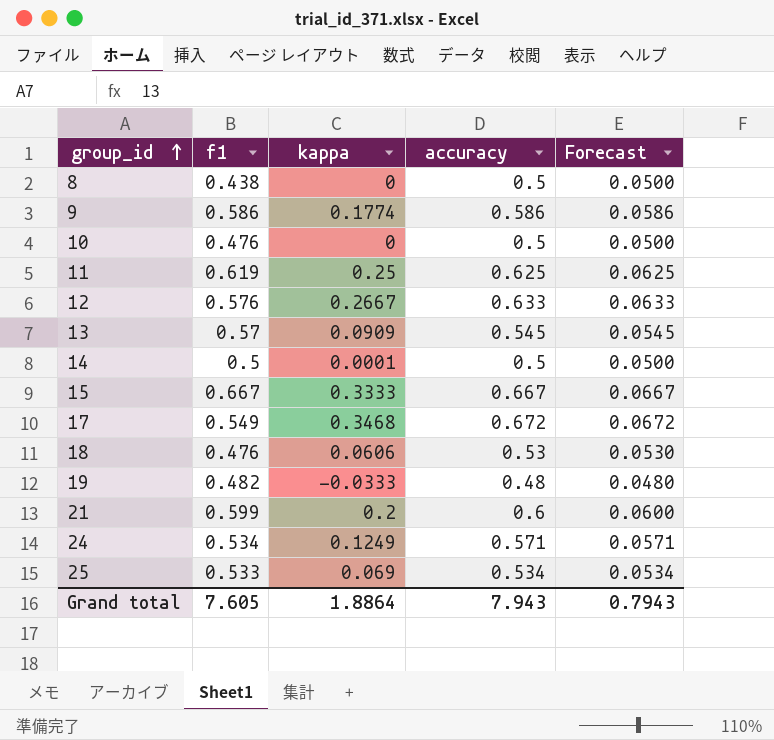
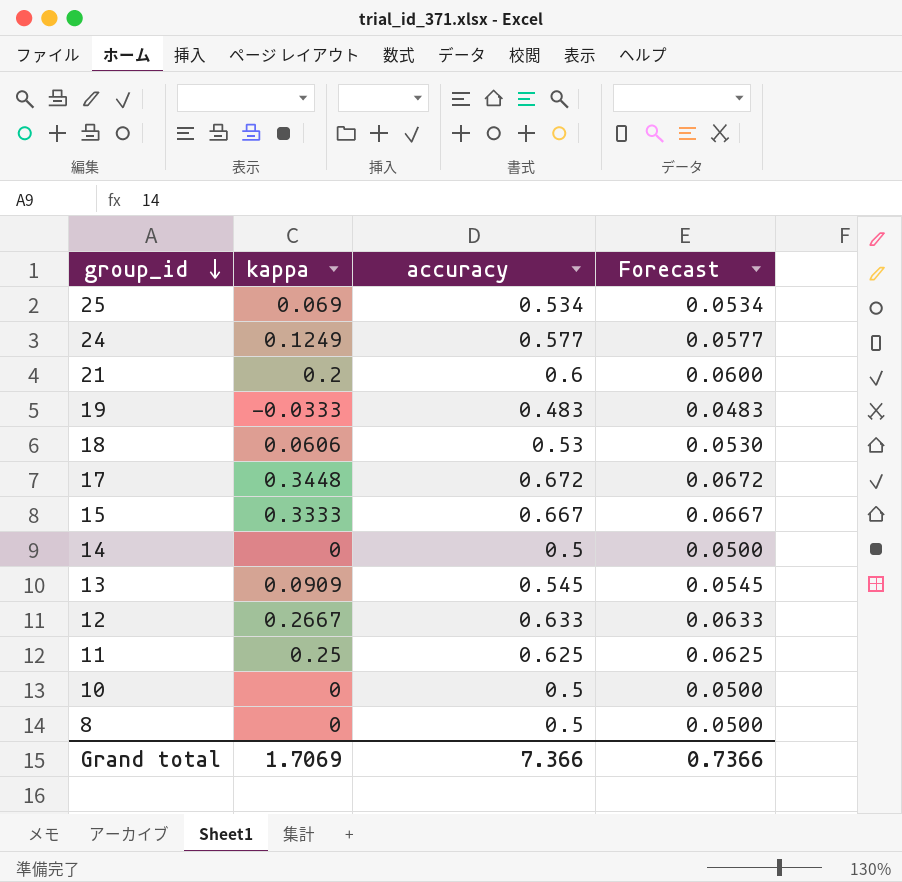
row order: group_id ascending -> group_id descending
column f1 | position: 2 -> none
row 9: 0.586 | 0.1774 | 0.586 | 0.0586 -> none
24 | accuracy: 0.571 -> 0.577
24 | Forecast: 0.0571 -> 0.0577
19 | accuracy: 0.48 -> 0.483
19 | Forecast: 0.0480 -> 0.0483
17 | kappa: 0.3468 -> 0.3448
14 | kappa: 0.0001 -> 0
Grand total | kappa: 1.8864 -> 1.7069
Grand total | accuracy: 7.943 -> 7.366
Grand total | Forecast: 0.7943 -> 0.7366

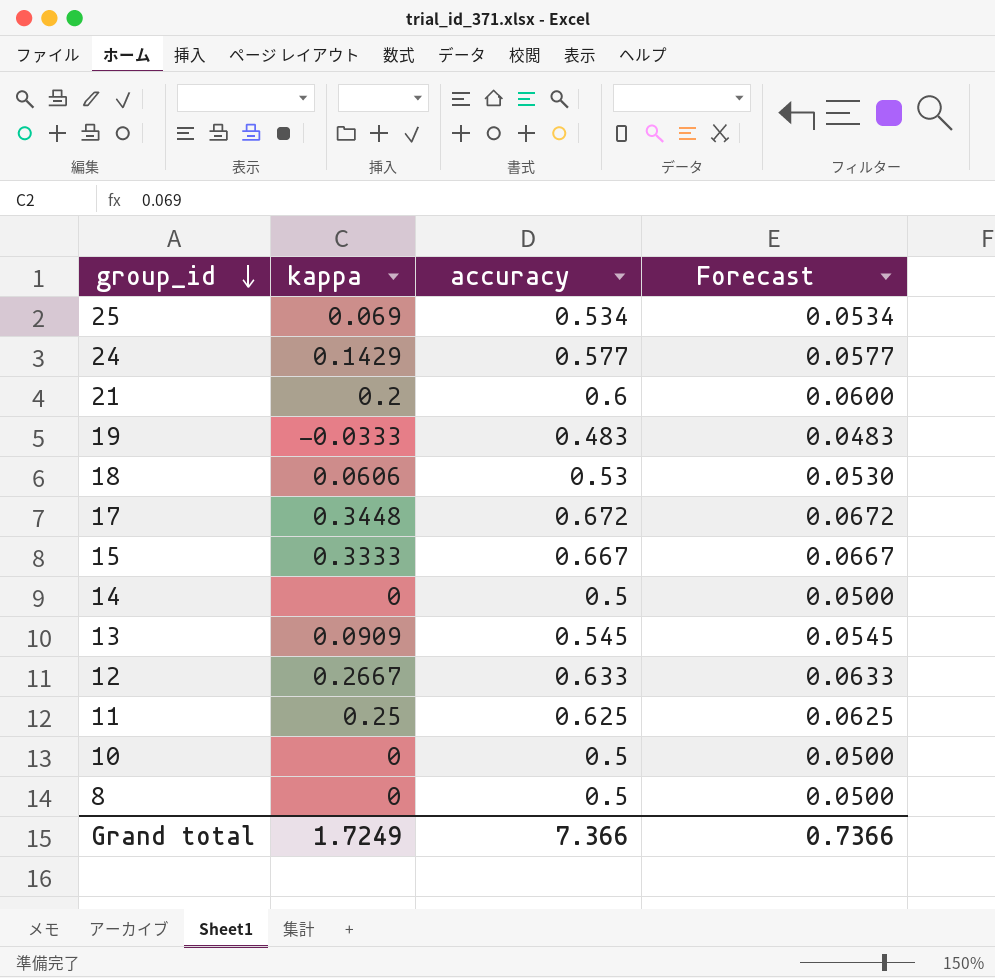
24 | kappa: 0.1249 -> 0.1429
Grand total | kappa: 1.7069 -> 1.7249

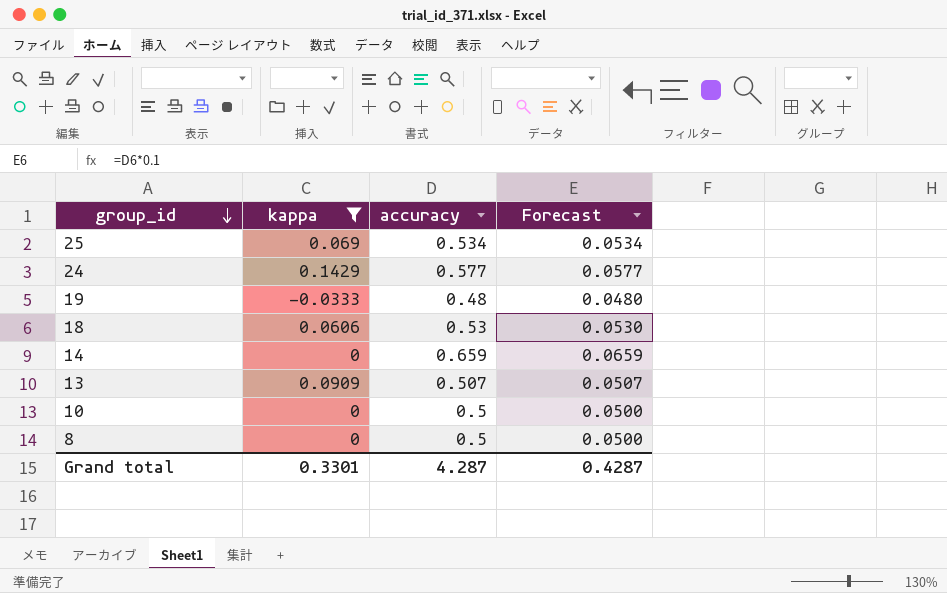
filter: none -> kappa <= 0.1429
19 | accuracy: 0.483 -> 0.48
19 | Forecast: 0.0483 -> 0.0480
14 | accuracy: 0.5 -> 0.659
14 | Forecast: 0.0500 -> 0.0659
13 | accuracy: 0.545 -> 0.507
13 | Forecast: 0.0545 -> 0.0507
Grand total | kappa: 1.7249 -> 0.3301
Grand total | accuracy: 7.366 -> 4.287
Grand total | Forecast: 0.7366 -> 0.4287

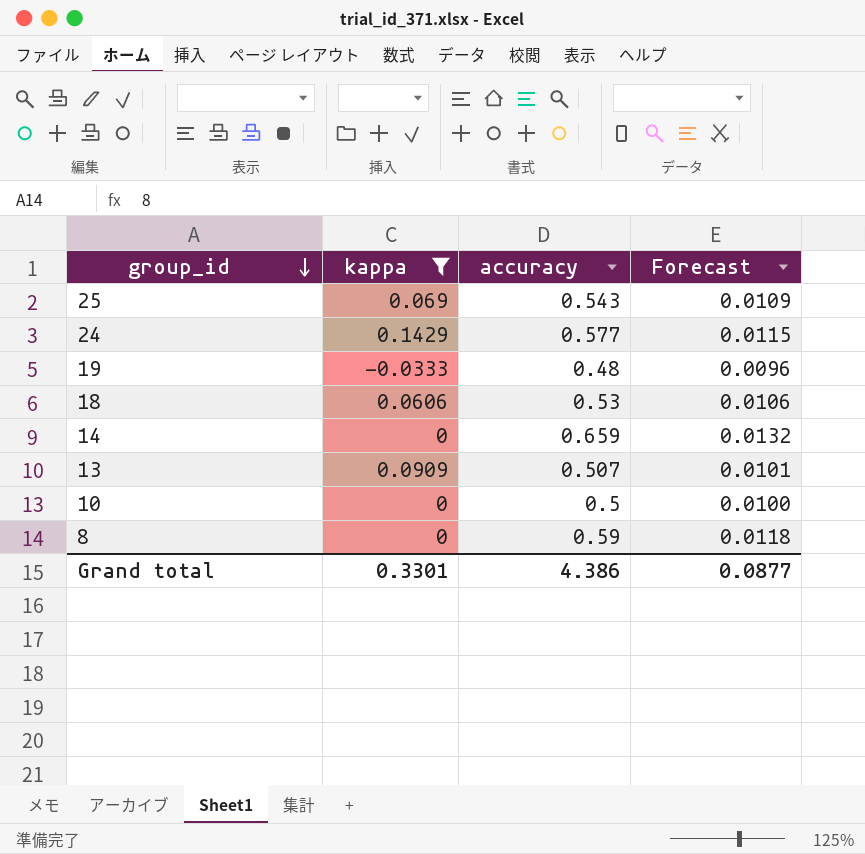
column Forecast | formula: [accuracy] * 0.1 -> [accuracy] * 0.02
25 | accuracy: 0.534 -> 0.543
8 | accuracy: 0.5 -> 0.59
Grand total | accuracy: 4.287 -> 4.386
Grand total | Forecast: 0.4287 -> 0.0877

